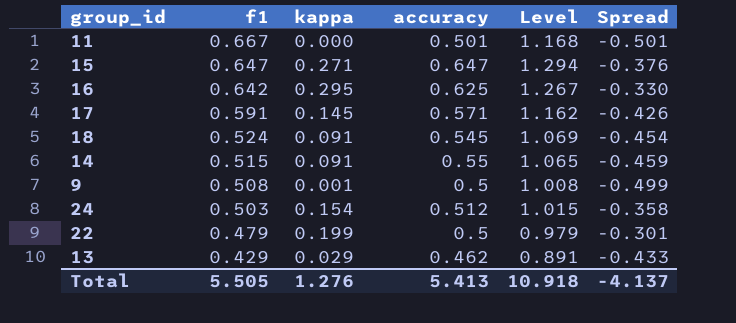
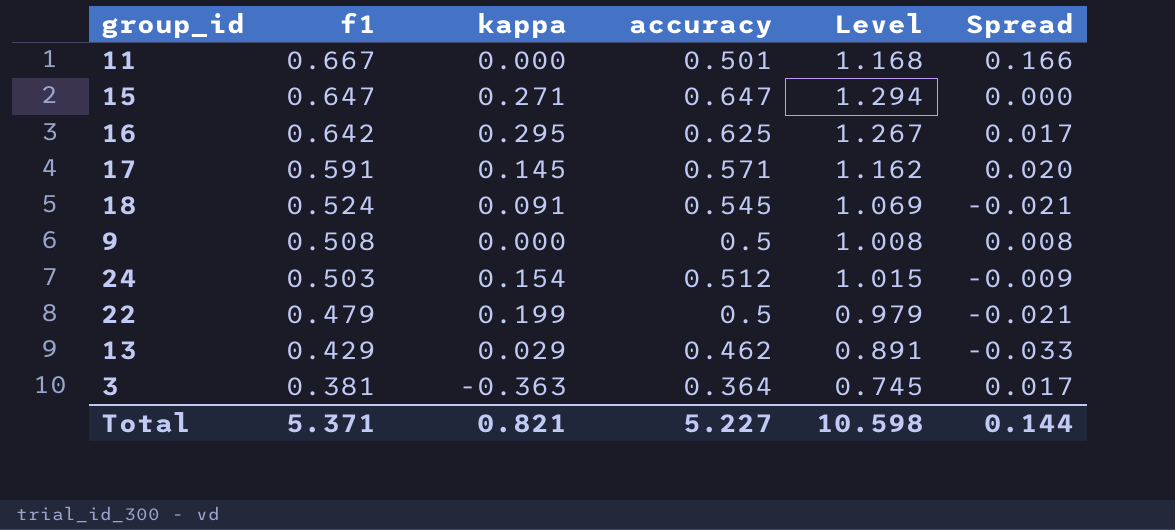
column Spread | formula: [kappa] - [accuracy] -> [f1] - [accuracy]
row 14: 0.515 | 0.091 | 0.55 | 1.065 | -0.459 -> none
9 | kappa: 0.001 -> 0.000
row 3: none -> 0.381 | -0.363 | 0.364 | 0.745 | 0.017
Total | f1: 5.505 -> 5.371
Total | kappa: 1.276 -> 0.821
Total | accuracy: 5.413 -> 5.227
Total | Level: 10.918 -> 10.598
Total | Spread: -4.137 -> 0.144

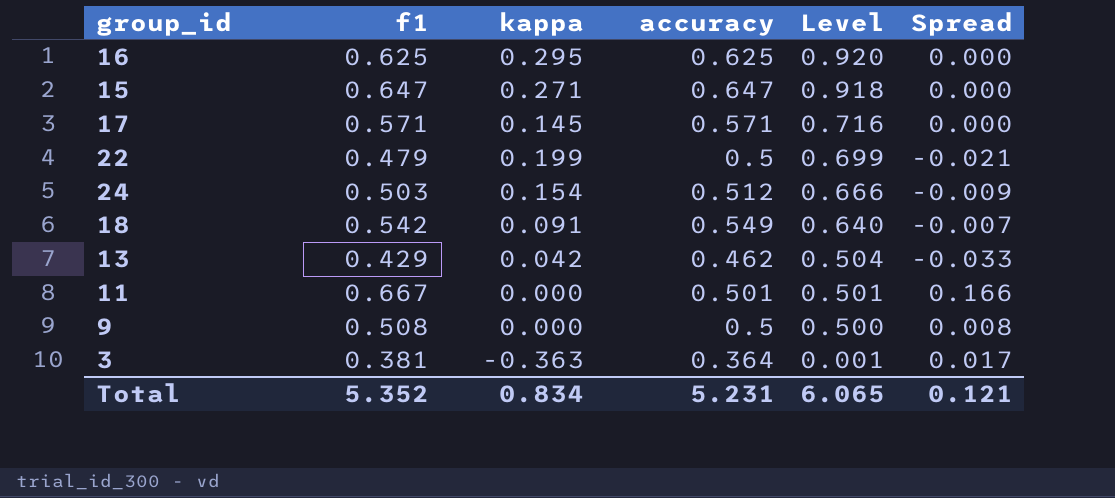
row order: f1 descending -> Level descending
column Level | formula: [f1] + [accuracy] -> [kappa] + [accuracy]
16 | f1: 0.642 -> 0.625
16 | Spread: 0.017 -> 0.000
17 | f1: 0.591 -> 0.571
17 | Spread: 0.020 -> 0.000
18 | f1: 0.524 -> 0.542
18 | accuracy: 0.545 -> 0.549
18 | Spread: -0.021 -> -0.007
13 | kappa: 0.029 -> 0.042
Total | f1: 5.371 -> 5.352
Total | kappa: 0.821 -> 0.834
Total | accuracy: 5.227 -> 5.231
Total | Level: 10.598 -> 6.065
Total | Spread: 0.144 -> 0.121

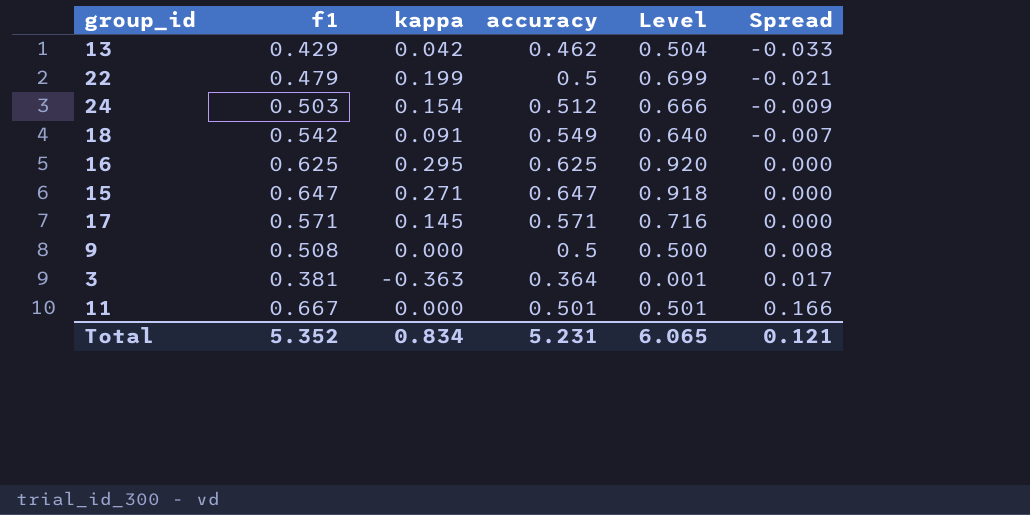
row order: Level descending -> Spread ascending

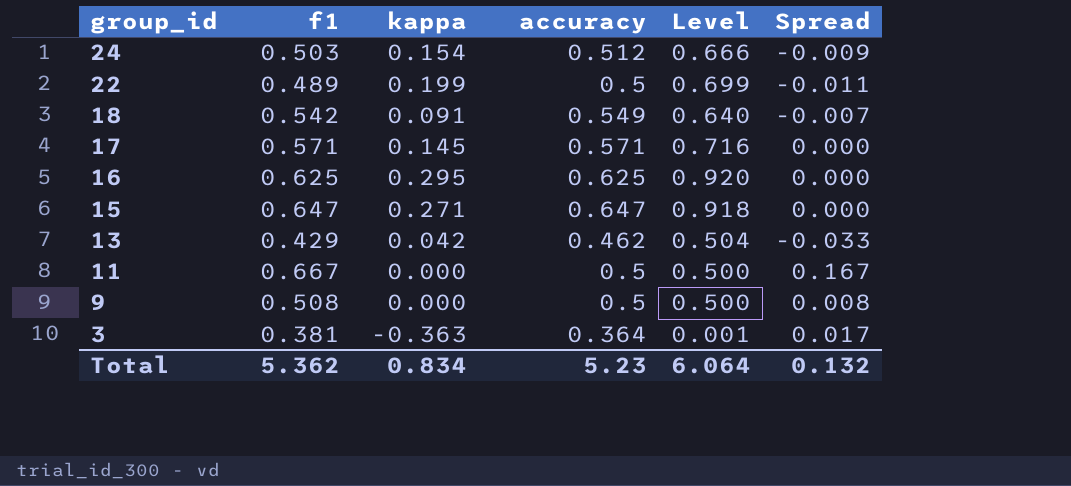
row order: Spread ascending -> group_id descending
22 | f1: 0.479 -> 0.489
22 | Spread: -0.021 -> -0.011
11 | accuracy: 0.501 -> 0.5
11 | Level: 0.501 -> 0.500
11 | Spread: 0.166 -> 0.167
Total | f1: 5.352 -> 5.362
Total | accuracy: 5.231 -> 5.23
Total | Level: 6.065 -> 6.064
Total | Spread: 0.121 -> 0.132

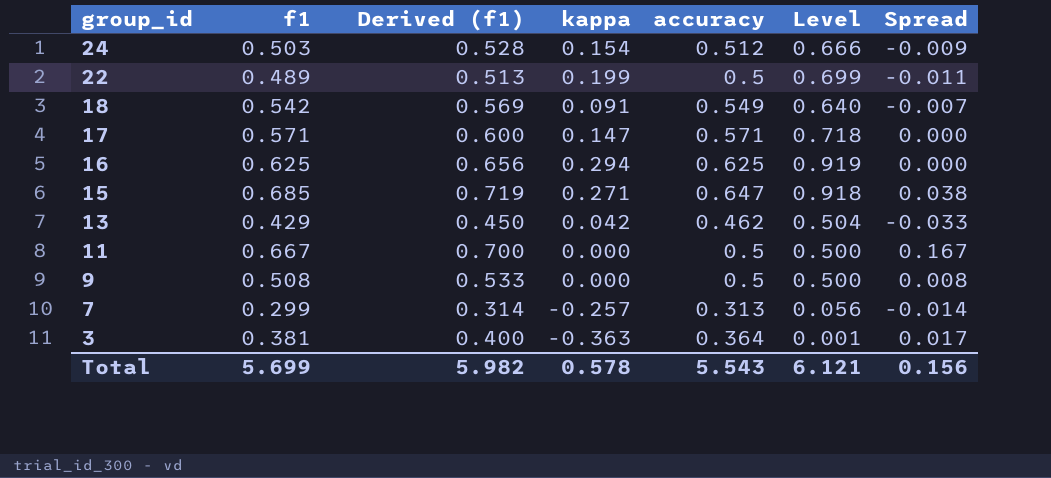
column Derived (f1) | formula: none -> [f1] * 1.05
17 | kappa: 0.145 -> 0.147
17 | Level: 0.716 -> 0.718
16 | kappa: 0.295 -> 0.294
16 | Level: 0.920 -> 0.919
15 | f1: 0.647 -> 0.685
15 | Spread: 0.000 -> 0.038
row 7: none -> 0.299 | 0.314 | -0.257 | 0.313 | 0.056 | -0.014
Total | f1: 5.362 -> 5.699
Total | kappa: 0.834 -> 0.578
Total | accuracy: 5.23 -> 5.543
Total | Level: 6.064 -> 6.121
Total | Spread: 0.132 -> 0.156

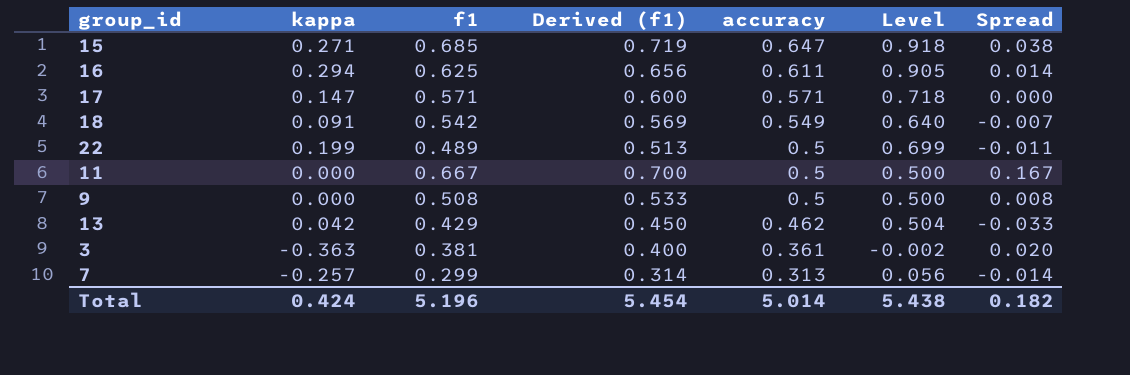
row order: group_id descending -> accuracy descending
column kappa | position: 4 -> 2
row 24: 0.503 | 0.528 | 0.154 | 0.512 | 0.666 | -0.009 -> none
16 | accuracy: 0.625 -> 0.611
16 | Level: 0.919 -> 0.905
16 | Spread: 0.000 -> 0.014
3 | accuracy: 0.364 -> 0.361
3 | Level: 0.001 -> -0.002
3 | Spread: 0.017 -> 0.020
Total | kappa: 0.578 -> 0.424
Total | f1: 5.699 -> 5.196
Total | Derived (f1): 5.982 -> 5.454
Total | accuracy: 5.543 -> 5.014
Total | Level: 6.121 -> 5.438
Total | Spread: 0.156 -> 0.182

